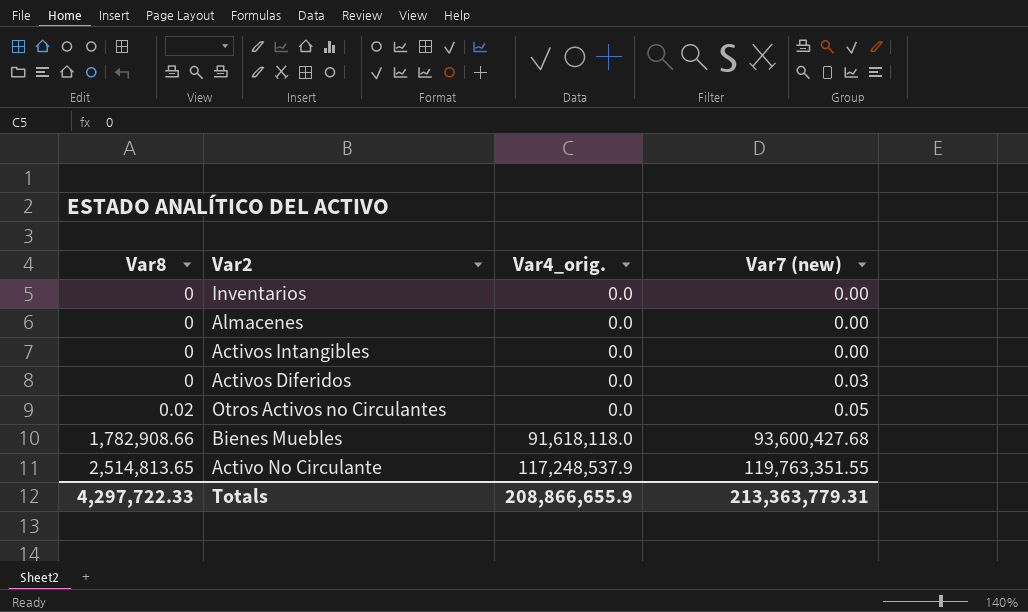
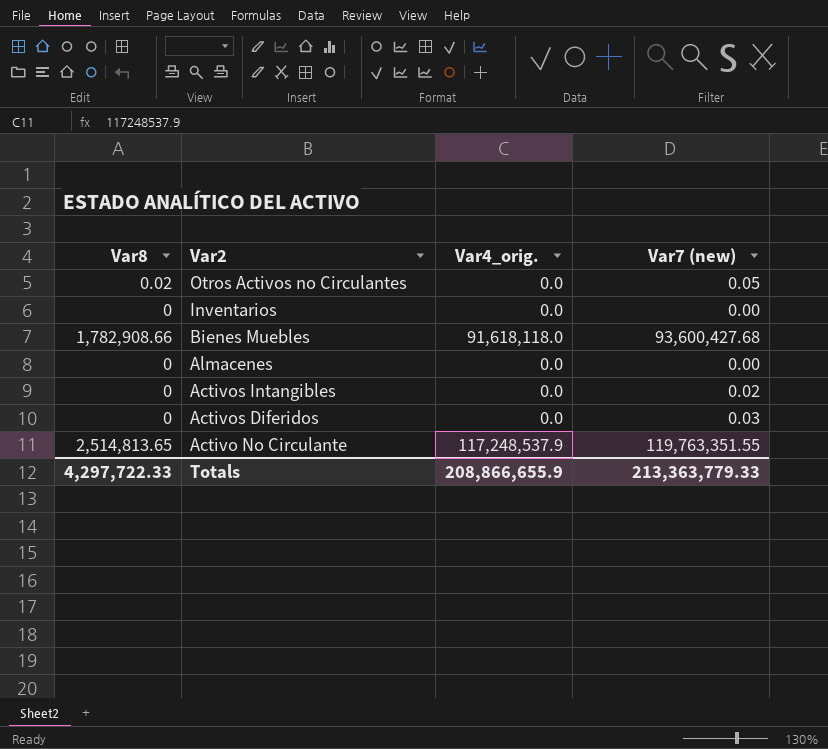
row order: Var8 ascending -> Var2 descending
Activos Intangibles | Var7 (new): 0.00 -> 0.02
Totals | Var7 (new): 213,363,779.31 -> 213,363,779.33

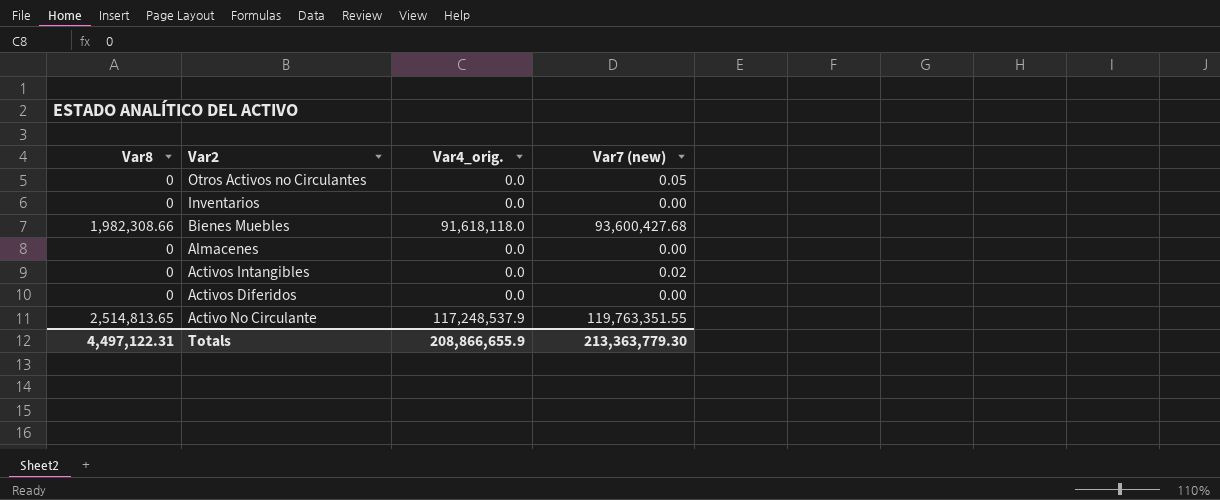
Otros Activos no Circulantes | Var8: 0.02 -> 0
Bienes Muebles | Var8: 1,782,908.66 -> 1,982,308.66
Activos Diferidos | Var7 (new): 0.03 -> 0.00
Totals | Var8: 4,297,722.33 -> 4,497,122.31
Totals | Var7 (new): 213,363,779.33 -> 213,363,779.30

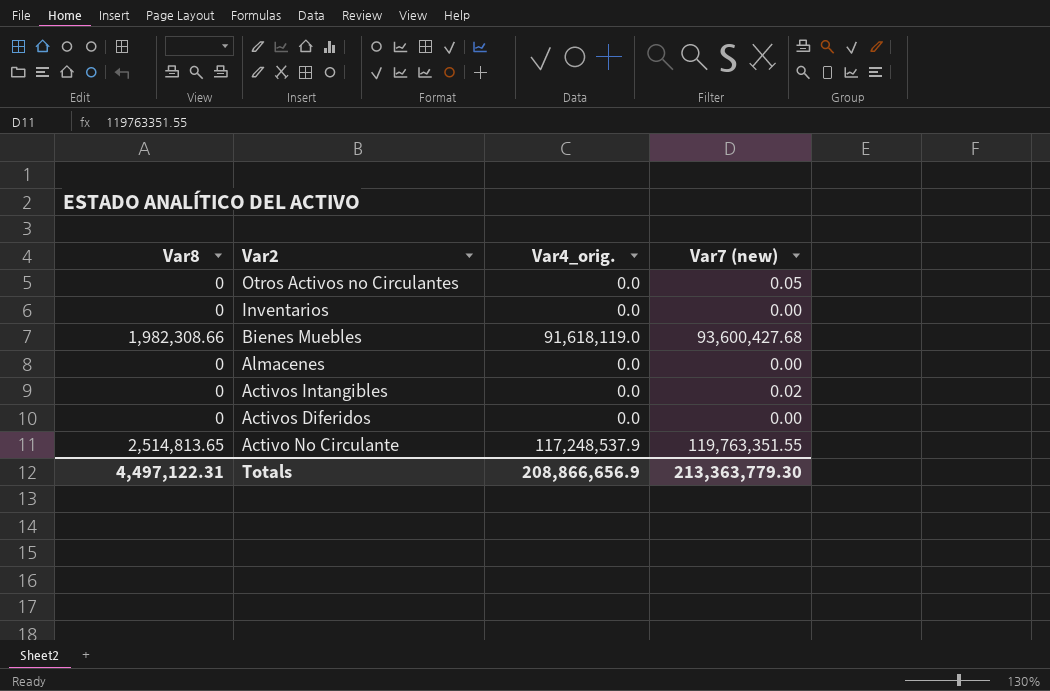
Bienes Muebles | Var4_orig.: 91,618,118.0 -> 91,618,119.0
Totals | Var4_orig.: 208,866,655.9 -> 208,866,656.9

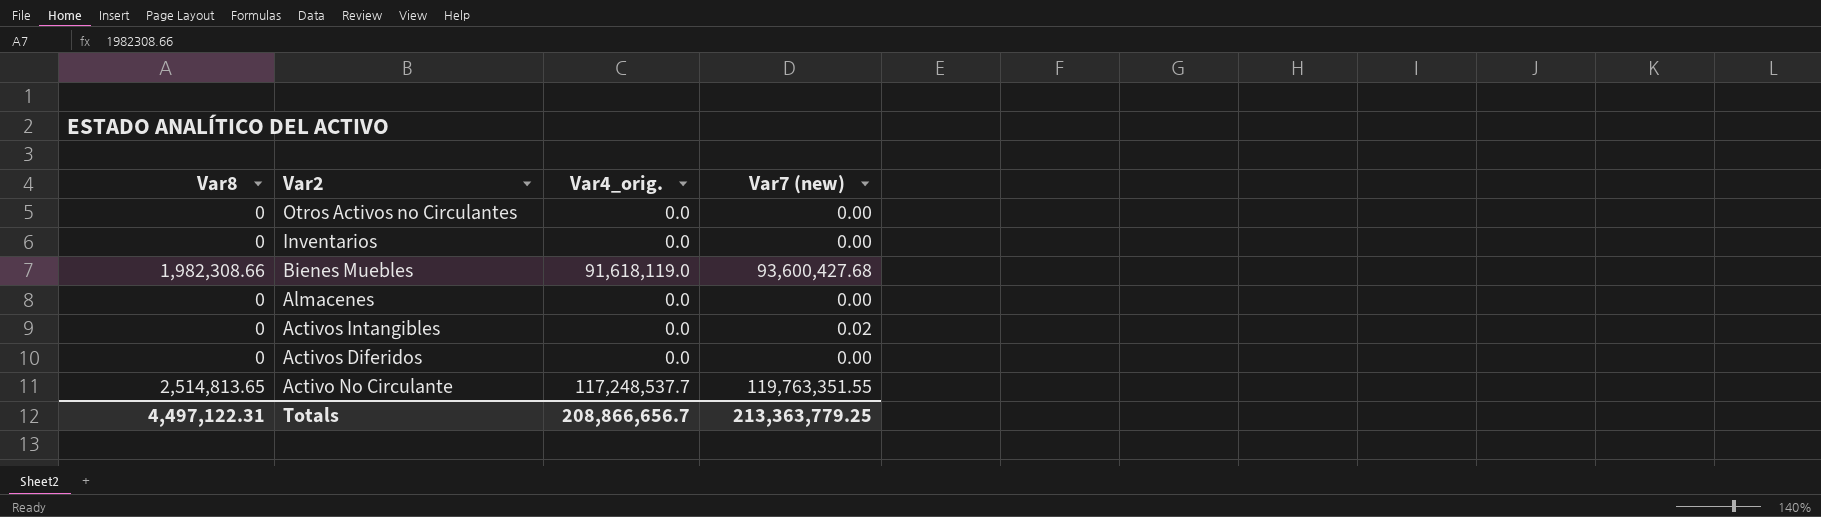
Otros Activos no Circulantes | Var7 (new): 0.05 -> 0.00
Activo No Circulante | Var4_orig.: 117,248,537.9 -> 117,248,537.7
Totals | Var4_orig.: 208,866,656.9 -> 208,866,656.7
Totals | Var7 (new): 213,363,779.30 -> 213,363,779.25

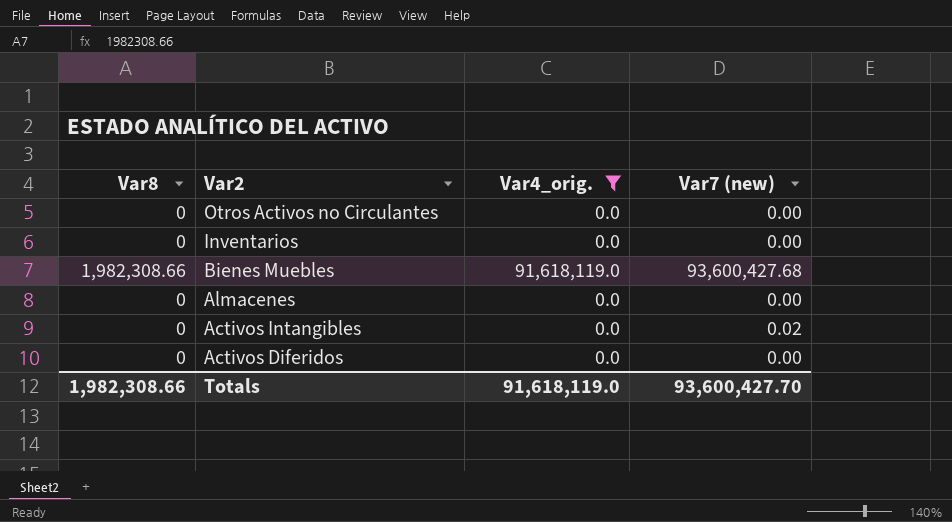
filter: none -> Var4_orig. != 117,248,537.7
Totals | Var8: 4,497,122.31 -> 1,982,308.66
Totals | Var4_orig.: 208,866,656.7 -> 91,618,119.0
Totals | Var7 (new): 213,363,779.25 -> 93,600,427.70

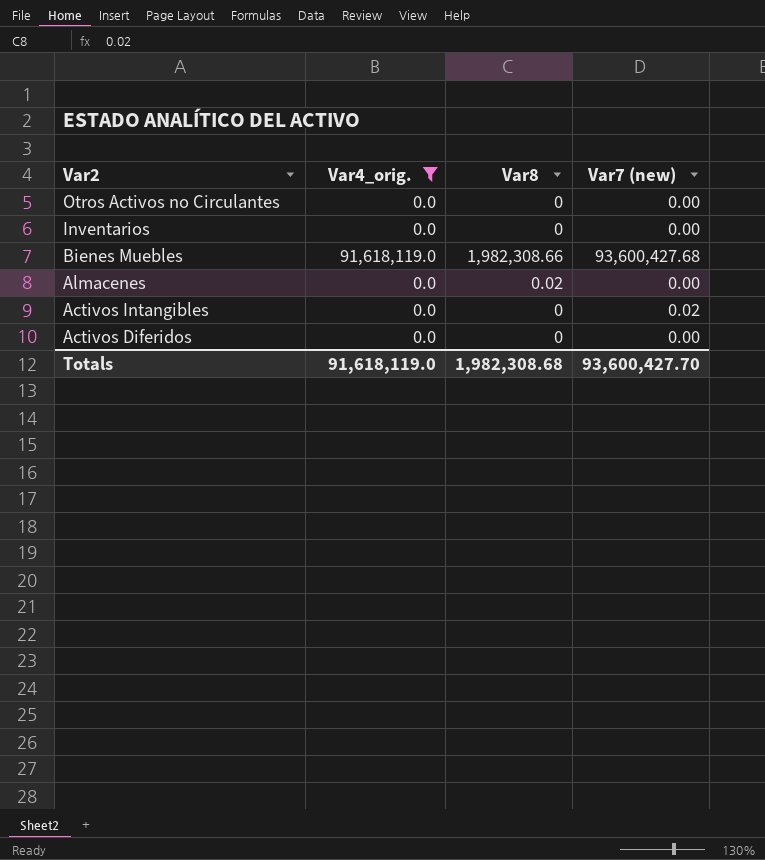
column Var8 | position: 1 -> 3
Almacenes | Var8: 0 -> 0.02
Totals | Var8: 1,982,308.66 -> 1,982,308.68

